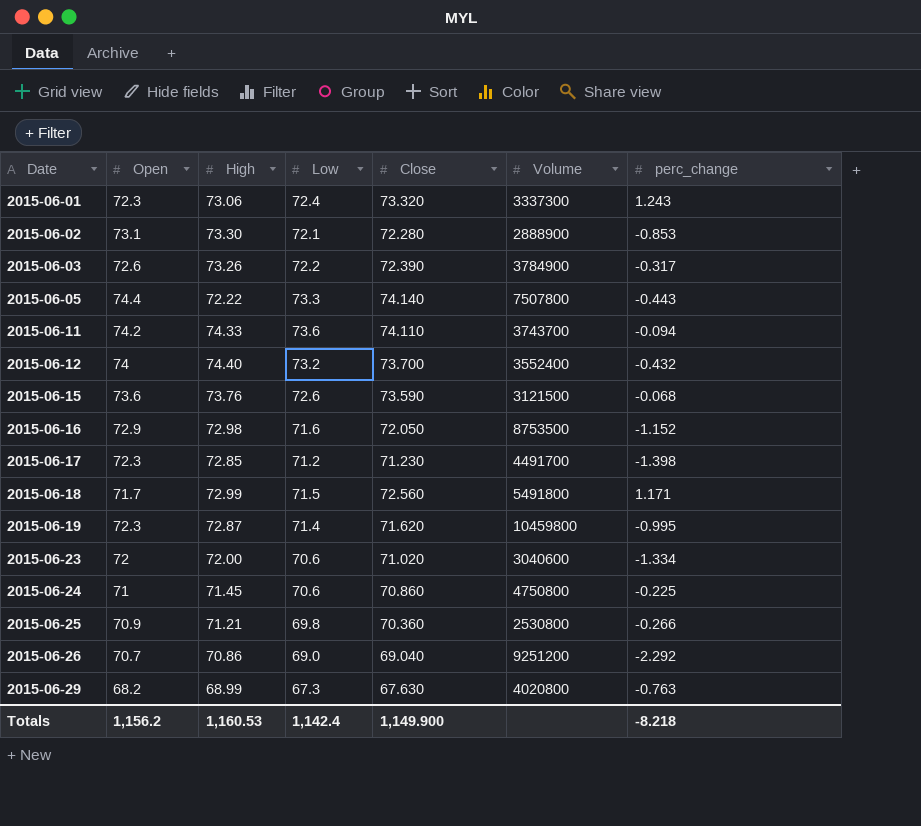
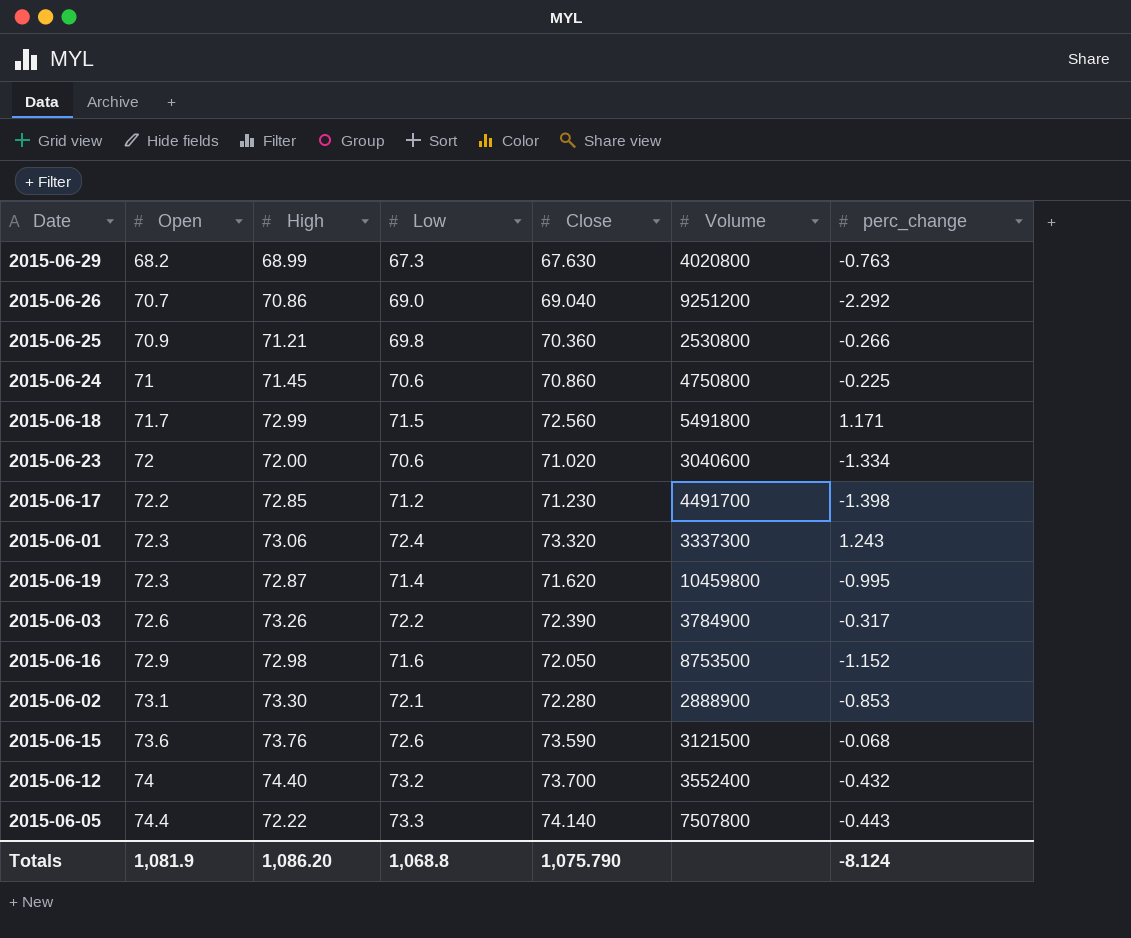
row order: Date ascending -> Open ascending
row 2015-06-11: 74.2 | 74.33 | 73.6 | 74.110 | 3743700 | -0.094 -> none
2015-06-17 | Open: 72.3 -> 72.2
Totals | Open: 1,156.2 -> 1,081.9
Totals | High: 1,160.53 -> 1,086.20
Totals | Low: 1,142.4 -> 1,068.8
Totals | Close: 1,149.900 -> 1,075.790
Totals | perc_change: -8.218 -> -8.124

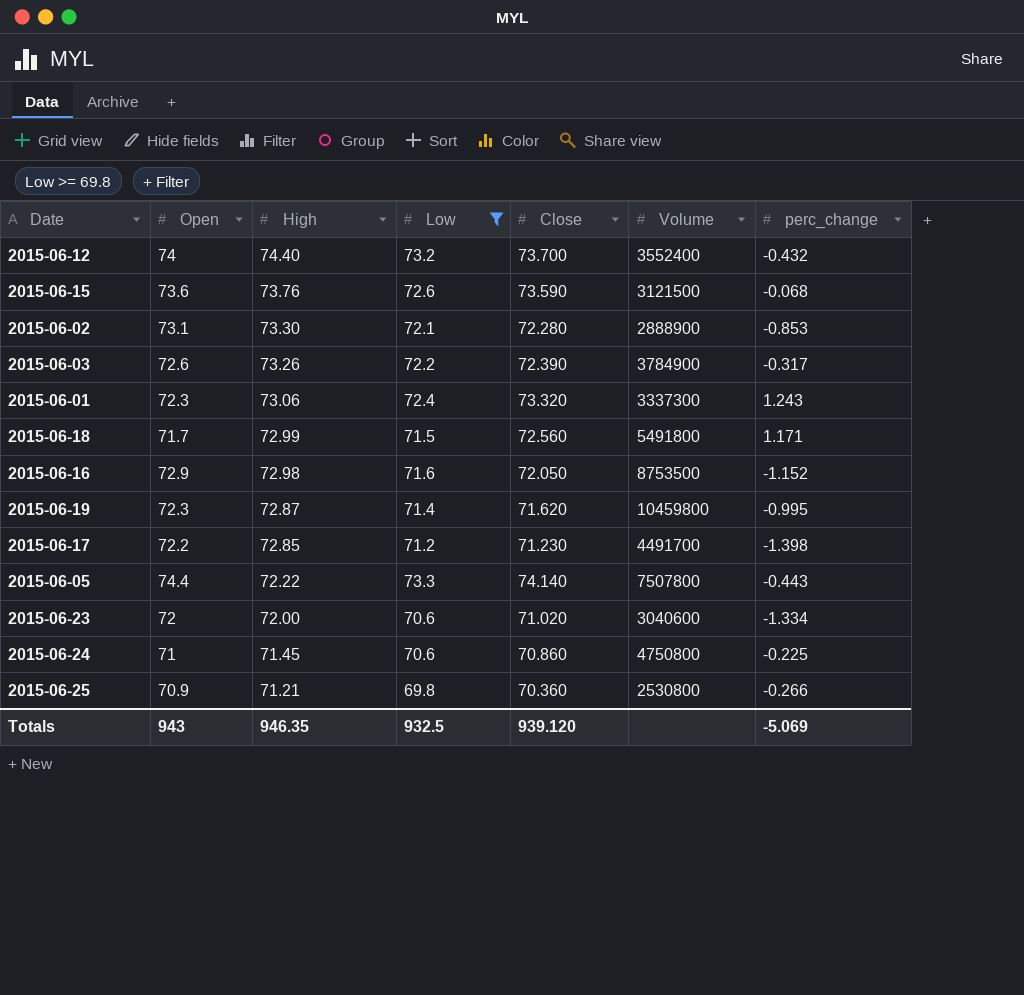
filter: none -> Low >= 69.8
row order: Open ascending -> High descending
Totals | Open: 1,081.9 -> 943
Totals | High: 1,086.20 -> 946.35
Totals | Low: 1,068.8 -> 932.5
Totals | Close: 1,075.790 -> 939.120
Totals | perc_change: -8.124 -> -5.069

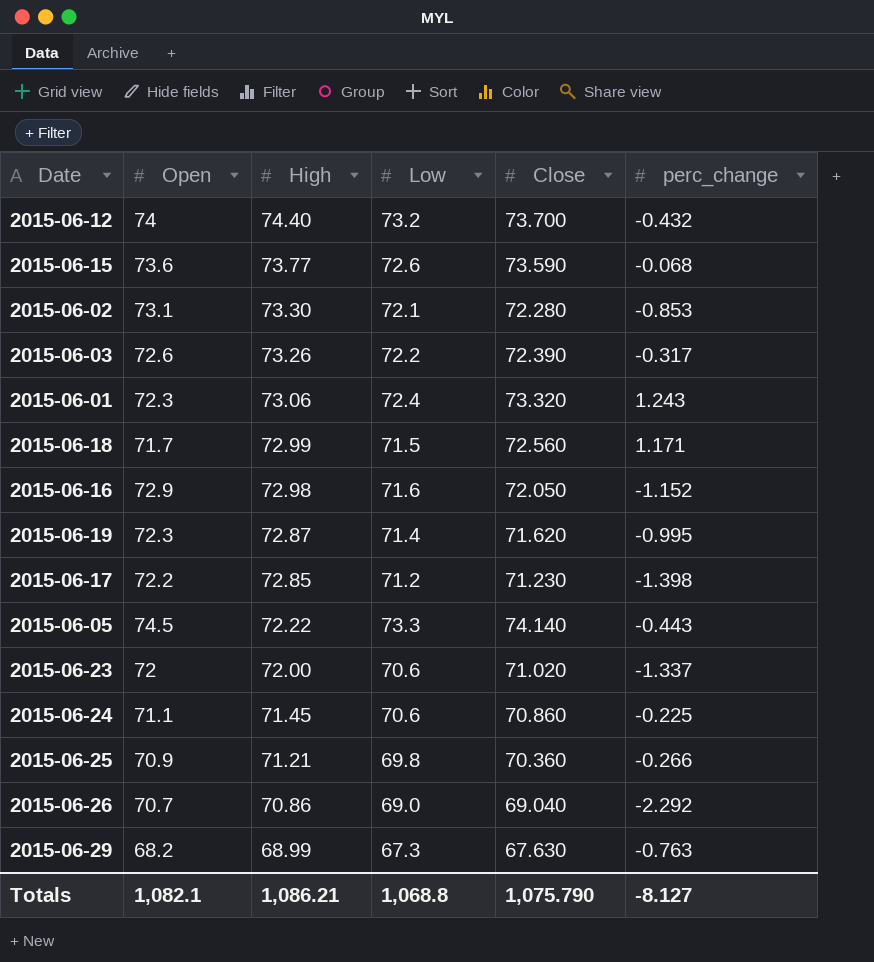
filter: Low >= 69.8 -> none
column Volume | position: 6 -> none
2015-06-15 | High: 73.76 -> 73.77
2015-06-05 | Open: 74.4 -> 74.5
2015-06-23 | perc_change: -1.334 -> -1.337
2015-06-24 | Open: 71 -> 71.1
Totals | Open: 943 -> 1,082.1
Totals | High: 946.35 -> 1,086.21
Totals | Low: 932.5 -> 1,068.8
Totals | Close: 939.120 -> 1,075.790
Totals | perc_change: -5.069 -> -8.127

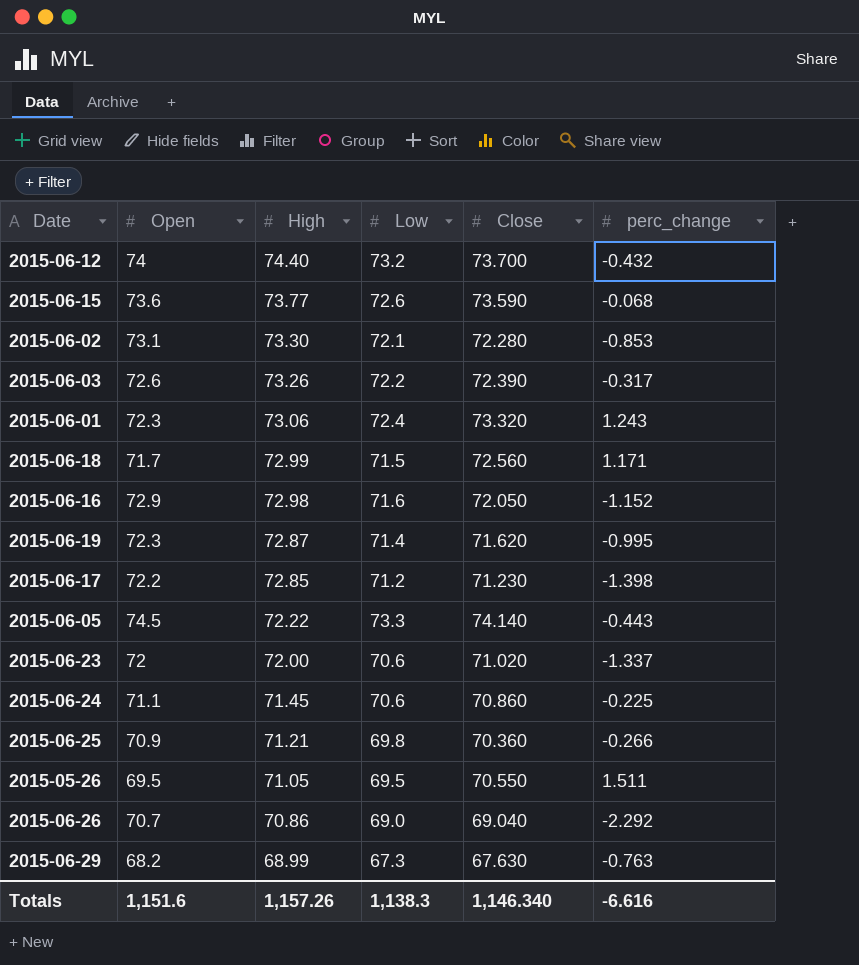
row 2015-05-26: none -> 69.5 | 71.05 | 69.5 | 70.550 | 1.511
Totals | Open: 1,082.1 -> 1,151.6
Totals | High: 1,086.21 -> 1,157.26
Totals | Low: 1,068.8 -> 1,138.3
Totals | Close: 1,075.790 -> 1,146.340
Totals | perc_change: -8.127 -> -6.616

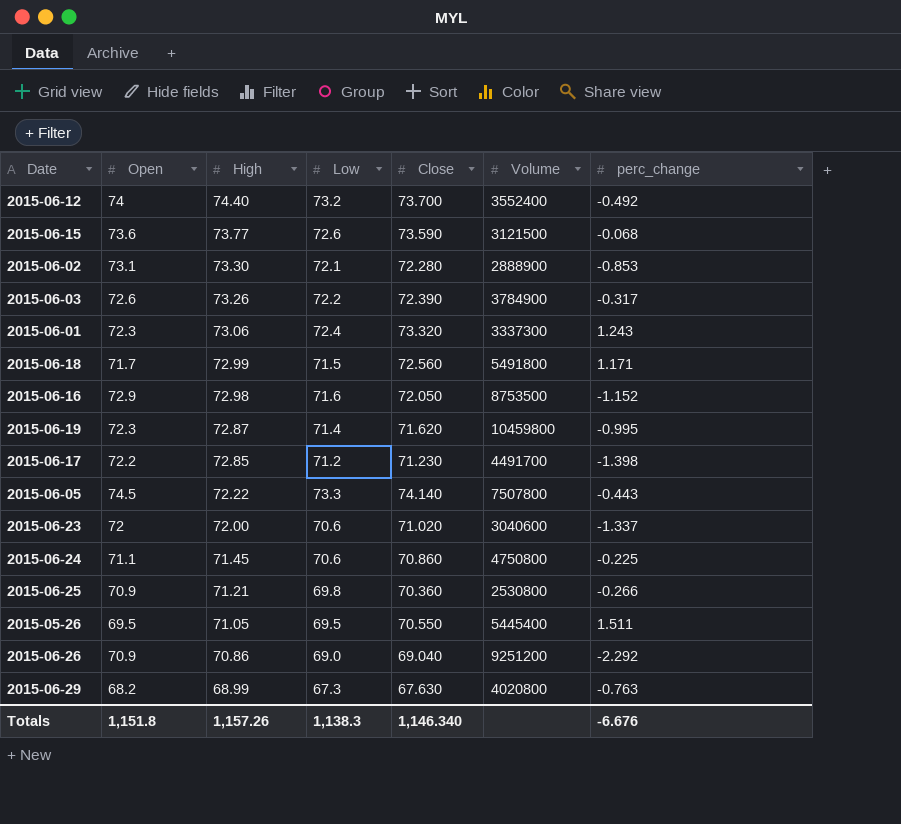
column Volume | position: none -> 6
2015-06-12 | perc_change: -0.432 -> -0.492
2015-06-26 | Open: 70.7 -> 70.9
Totals | Open: 1,151.6 -> 1,151.8
Totals | perc_change: -6.616 -> -6.676

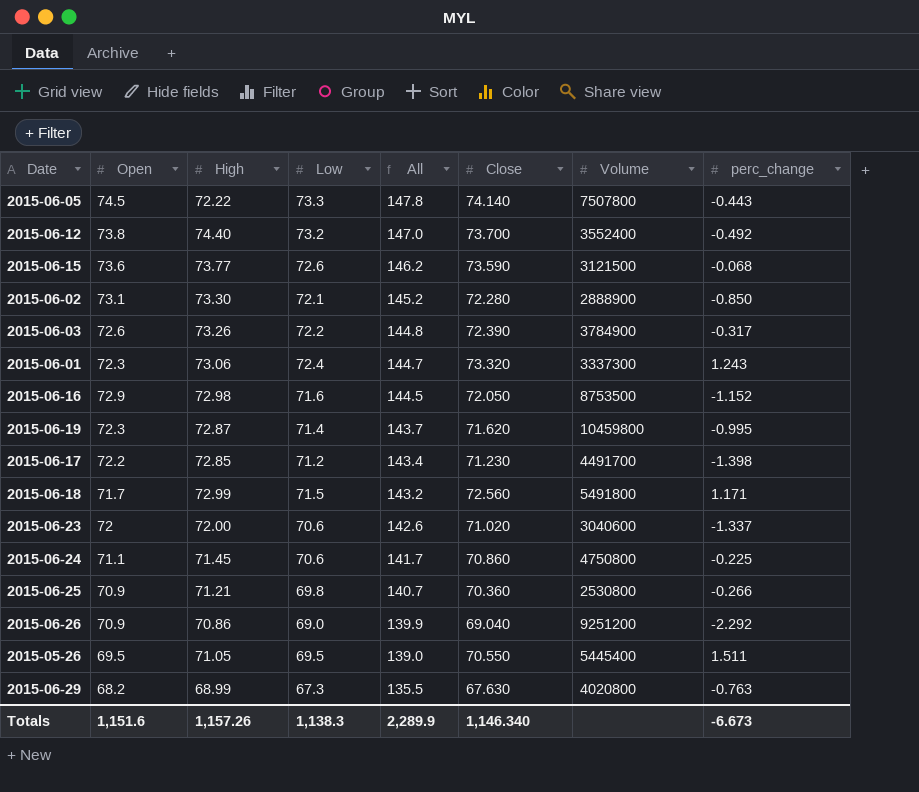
row order: High descending -> All descending
column All | formula: none -> [Open] + [Low]
2015-06-12 | Open: 74 -> 73.8
2015-06-02 | perc_change: -0.853 -> -0.850
Totals | Open: 1,151.8 -> 1,151.6
Totals | perc_change: -6.676 -> -6.673

